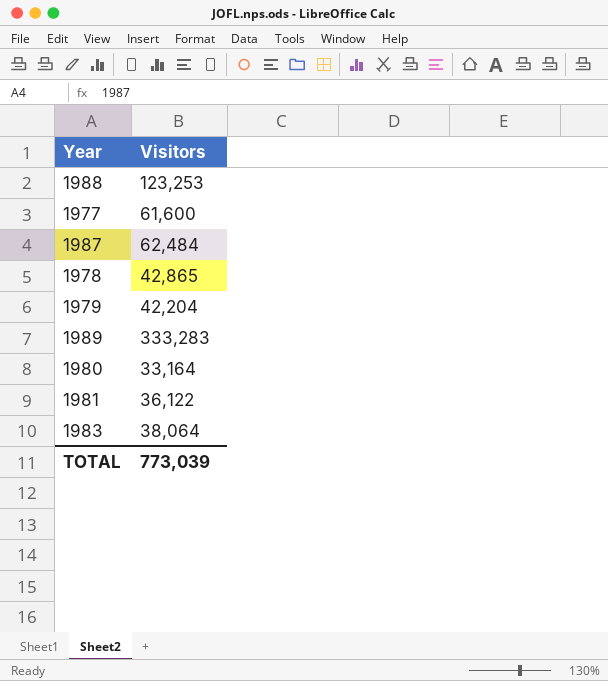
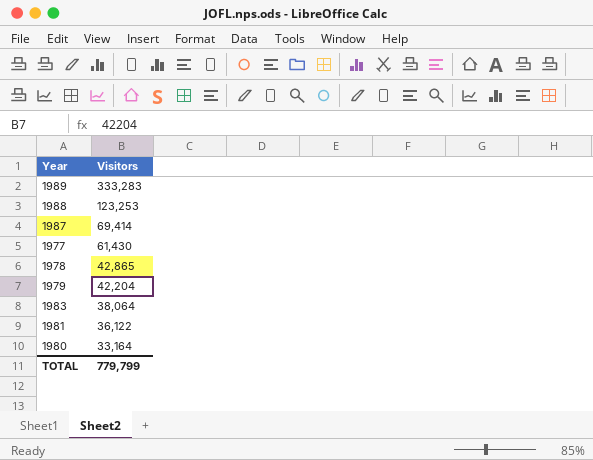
row order: none -> Visitors descending
1987 | Visitors: 62,484 -> 69,414
1977 | Visitors: 61,600 -> 61,430
TOTAL | Visitors: 773,039 -> 779,799

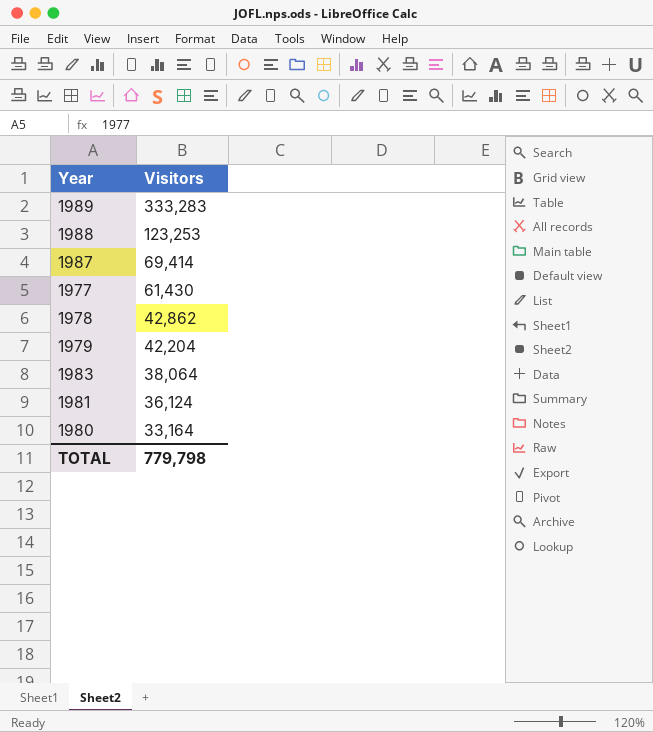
1978 | Visitors: 42,865 -> 42,862
1981 | Visitors: 36,122 -> 36,124
TOTAL | Visitors: 779,799 -> 779,798

